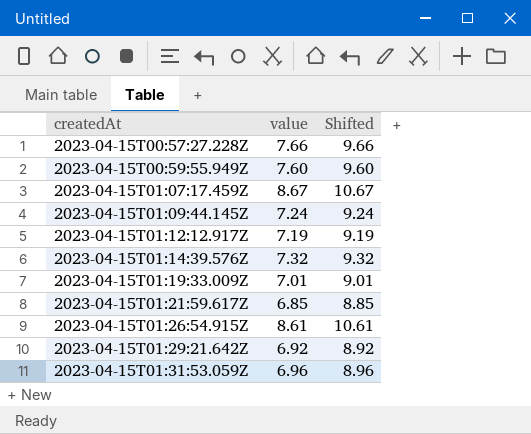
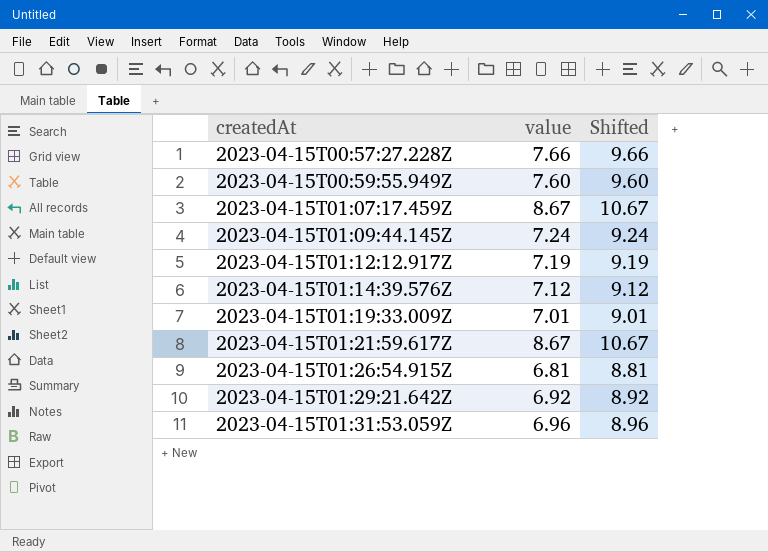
2023-04-15T01:14:39.576Z | value: 7.32 -> 7.12
2023-04-15T01:14:39.576Z | Shifted: 9.32 -> 9.12
2023-04-15T01:21:59.617Z | value: 6.85 -> 8.67
2023-04-15T01:21:59.617Z | Shifted: 8.85 -> 10.67
2023-04-15T01:26:54.915Z | value: 8.61 -> 6.81
2023-04-15T01:26:54.915Z | Shifted: 10.61 -> 8.81

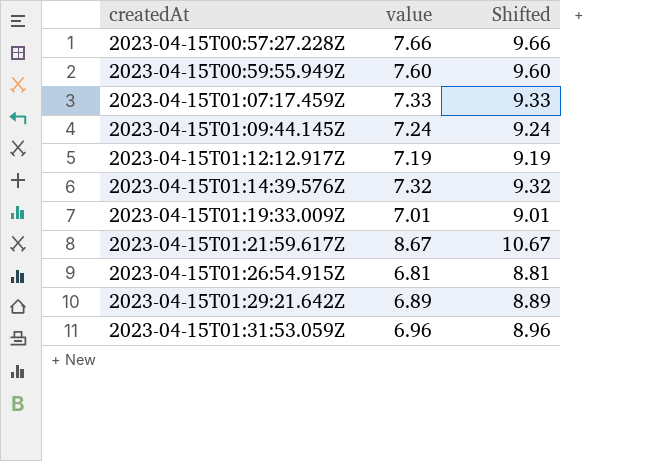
2023-04-15T01:07:17.459Z | value: 8.67 -> 7.33
2023-04-15T01:07:17.459Z | Shifted: 10.67 -> 9.33
2023-04-15T01:14:39.576Z | value: 7.12 -> 7.32
2023-04-15T01:14:39.576Z | Shifted: 9.12 -> 9.32
2023-04-15T01:29:21.642Z | value: 6.92 -> 6.89
2023-04-15T01:29:21.642Z | Shifted: 8.92 -> 8.89

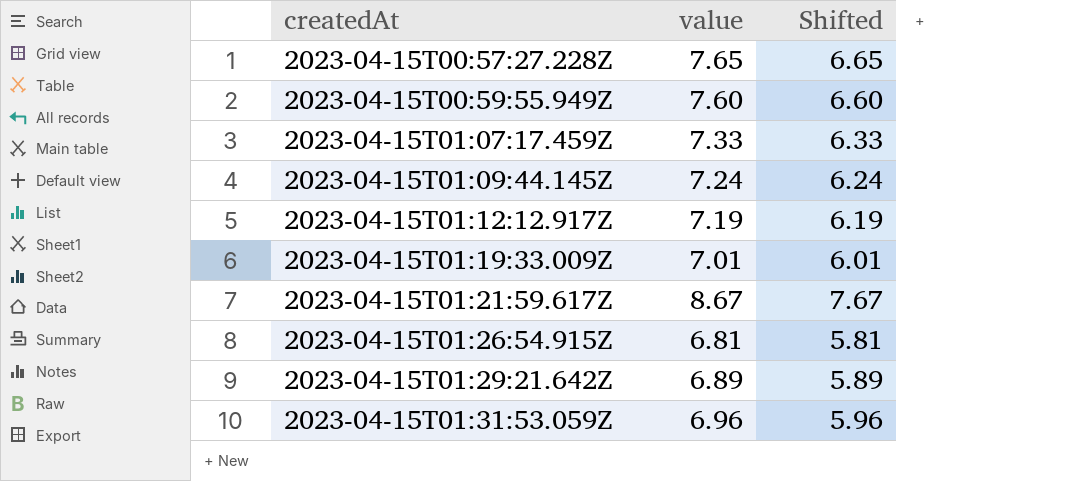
column Shifted | formula: [value] + 2 -> [value] - 1
row 2023-04-15T01:14:39.576Z: 7.32 | 9.32 -> none
2023-04-15T00:57:27.228Z | value: 7.66 -> 7.65

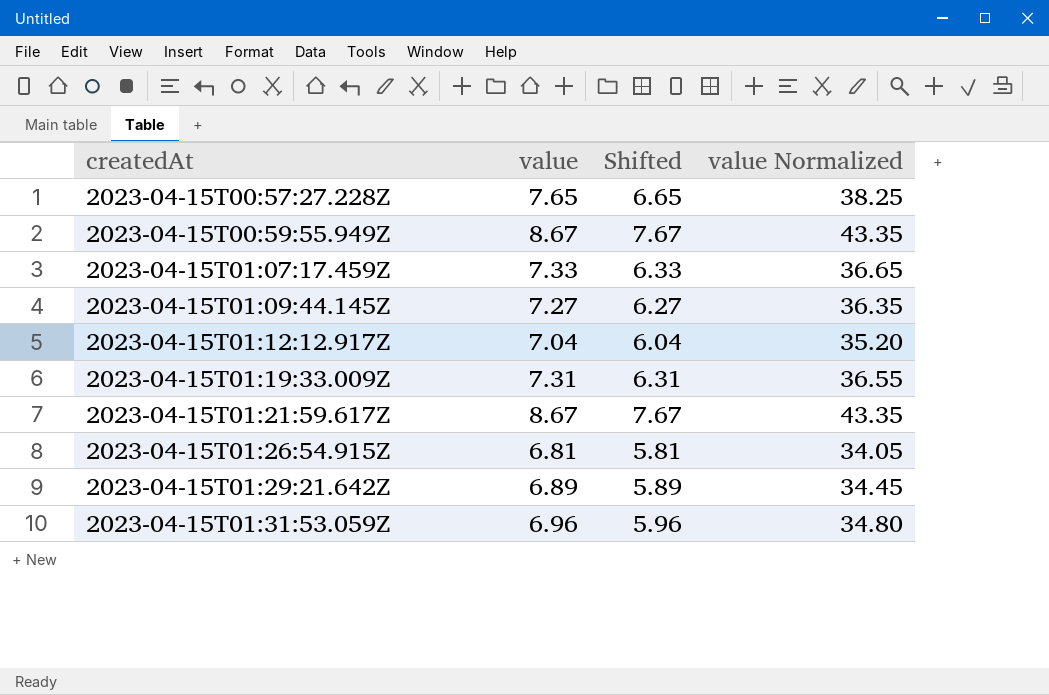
column value Normalized | formula: none -> [value] * 5
2023-04-15T00:59:55.949Z | value: 7.60 -> 8.67
2023-04-15T00:59:55.949Z | Shifted: 6.60 -> 7.67
2023-04-15T01:09:44.145Z | value: 7.24 -> 7.27
2023-04-15T01:09:44.145Z | Shifted: 6.24 -> 6.27
2023-04-15T01:12:12.917Z | value: 7.19 -> 7.04
2023-04-15T01:12:12.917Z | Shifted: 6.19 -> 6.04
2023-04-15T01:19:33.009Z | value: 7.01 -> 7.31
2023-04-15T01:19:33.009Z | Shifted: 6.01 -> 6.31

